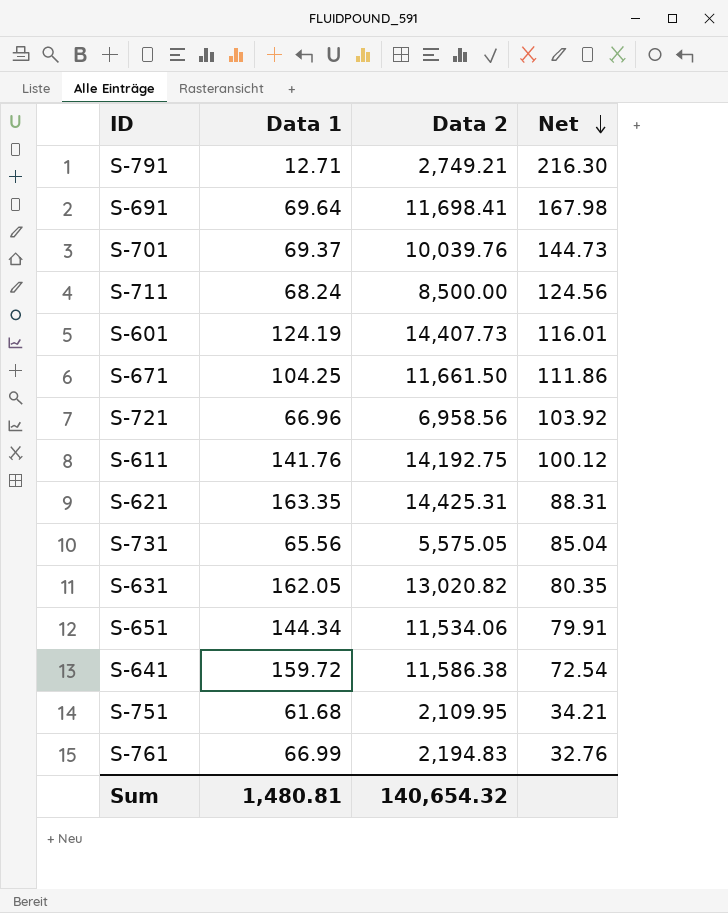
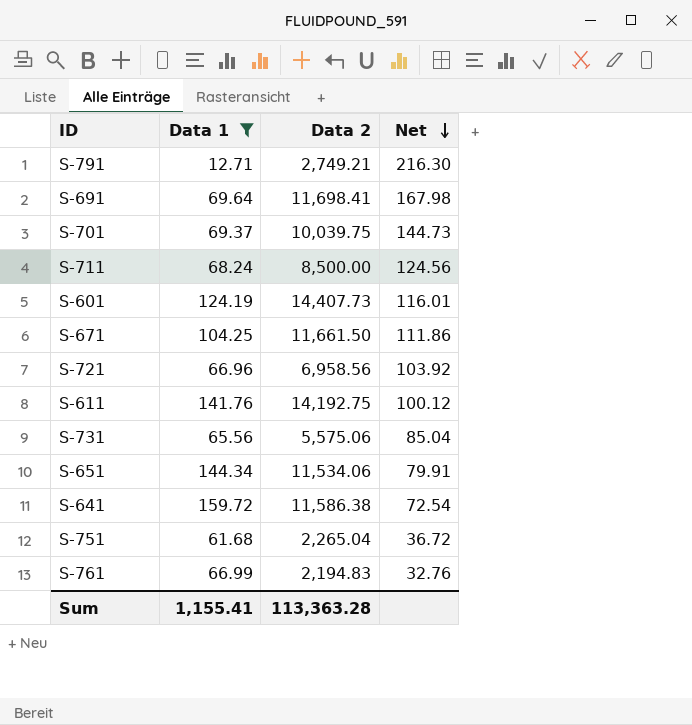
filter: none -> Data 1 <= 159.72
S-701 | Data 2: 10,039.76 -> 10,039.75
S-731 | Data 2: 5,575.05 -> 5,575.06
S-751 | Data 2: 2,109.95 -> 2,265.04
S-751 | Net: 34.21 -> 36.72
Sum | Data 1: 1,480.81 -> 1,155.41
Sum | Data 2: 140,654.32 -> 113,363.28

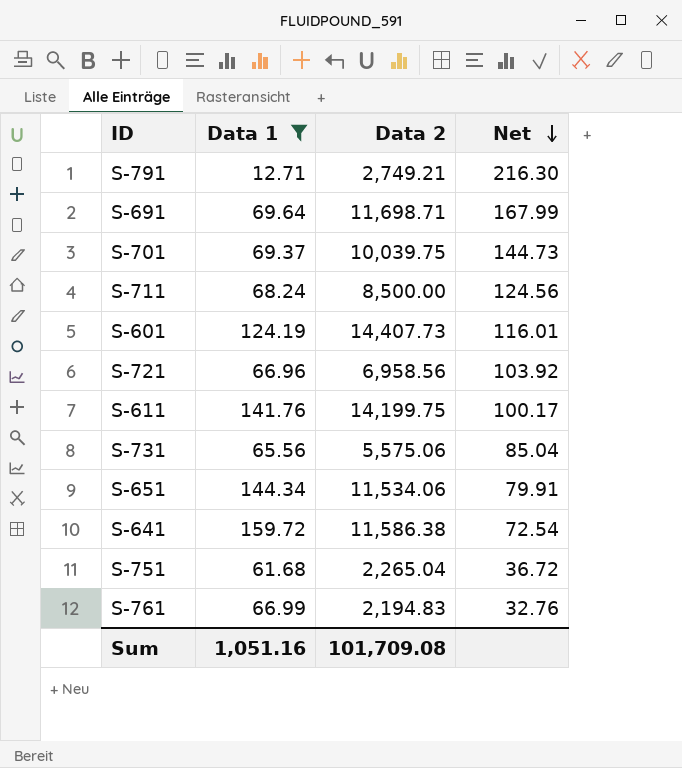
row S-671: 104.25 | 11,661.50 | 111.86 -> none
S-691 | Data 2: 11,698.41 -> 11,698.71
S-691 | Net: 167.98 -> 167.99
S-611 | Data 2: 14,192.75 -> 14,199.75
S-611 | Net: 100.12 -> 100.17
Sum | Data 1: 1,155.41 -> 1,051.16
Sum | Data 2: 113,363.28 -> 101,709.08

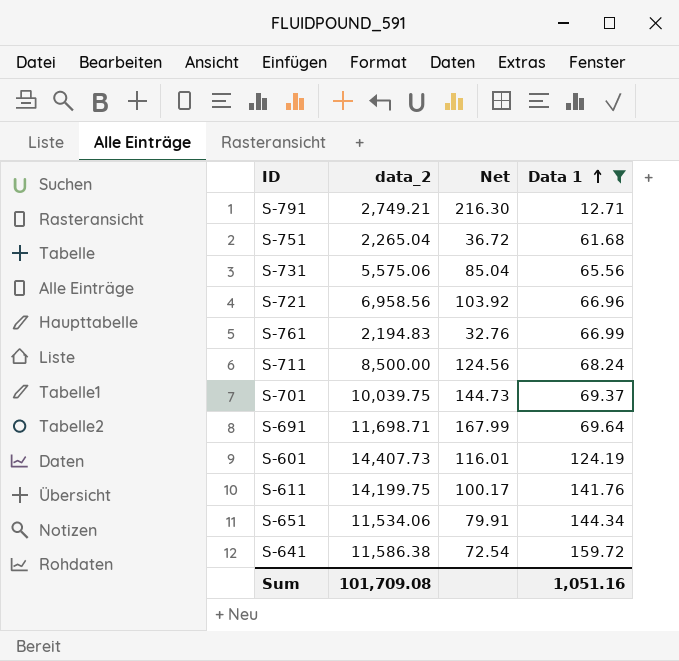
row order: Net descending -> Data 1 ascending
column name: Data 2 -> data_2
column Data 1 | position: 2 -> 4

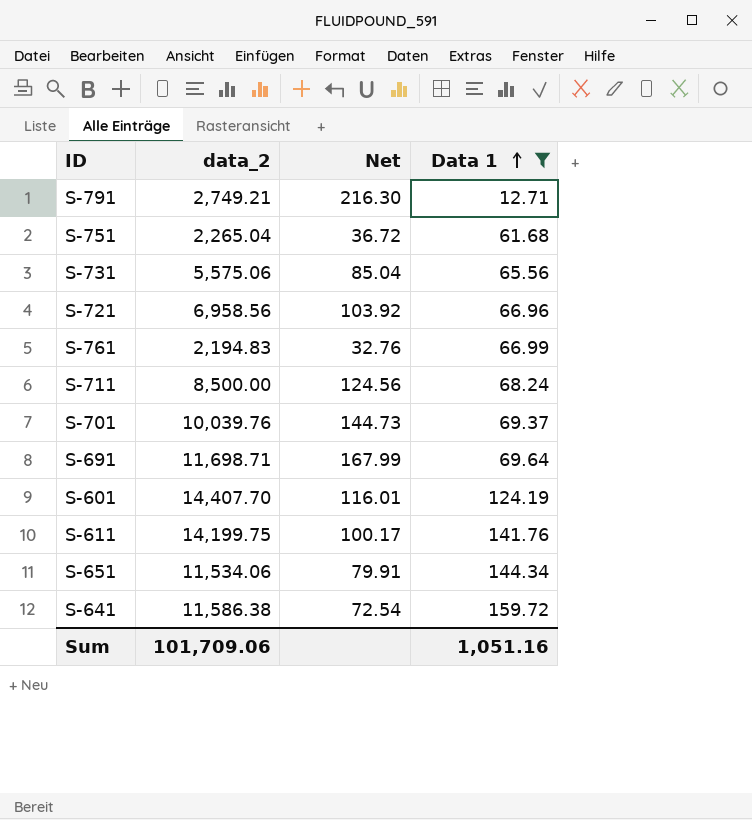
S-701 | data_2: 10,039.75 -> 10,039.76
S-601 | data_2: 14,407.73 -> 14,407.70
Sum | data_2: 101,709.08 -> 101,709.06

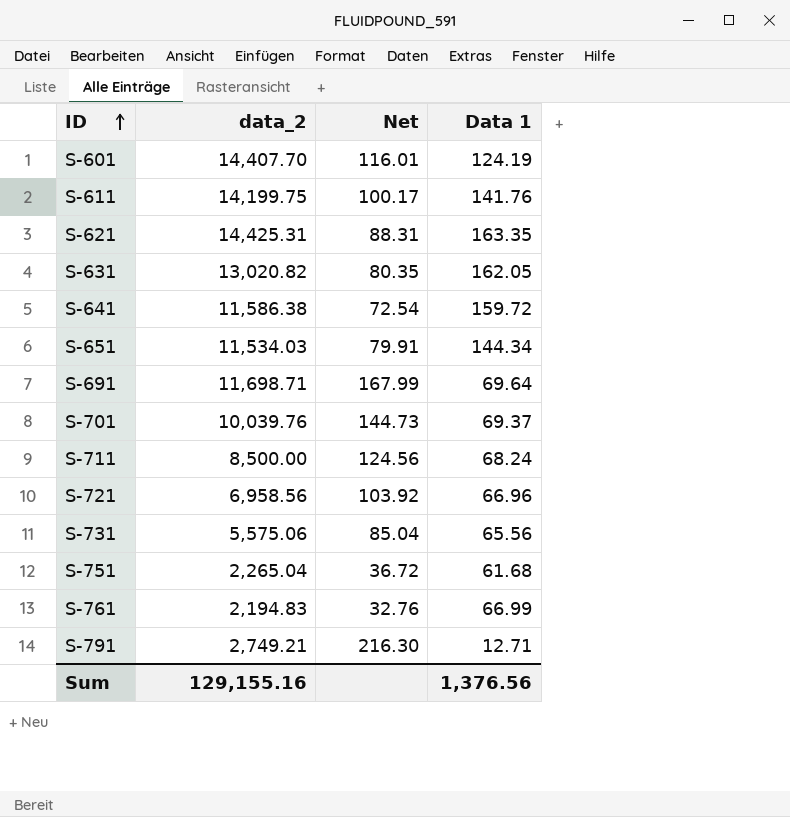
filter: Data 1 <= 159.72 -> none
row order: Data 1 ascending -> ID ascending
S-651 | data_2: 11,534.06 -> 11,534.03
Sum | data_2: 101,709.06 -> 129,155.16
Sum | Data 1: 1,051.16 -> 1,376.56

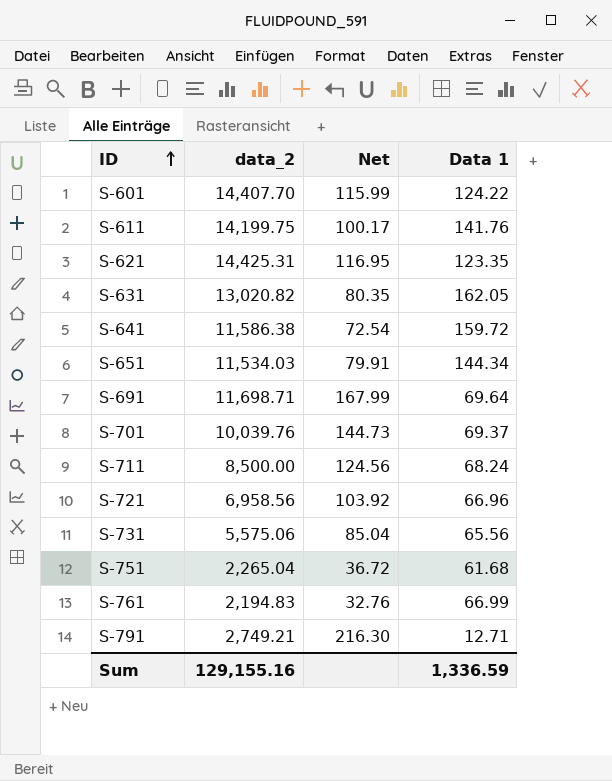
S-601 | Net: 116.01 -> 115.99
S-601 | Data 1: 124.19 -> 124.22
S-621 | Net: 88.31 -> 116.95
S-621 | Data 1: 163.35 -> 123.35
Sum | Data 1: 1,376.56 -> 1,336.59

